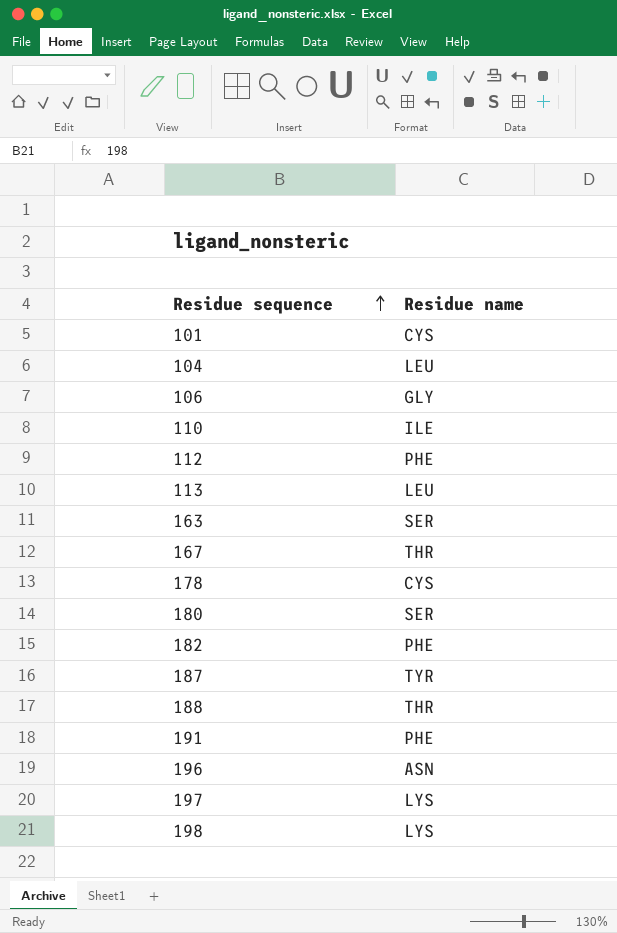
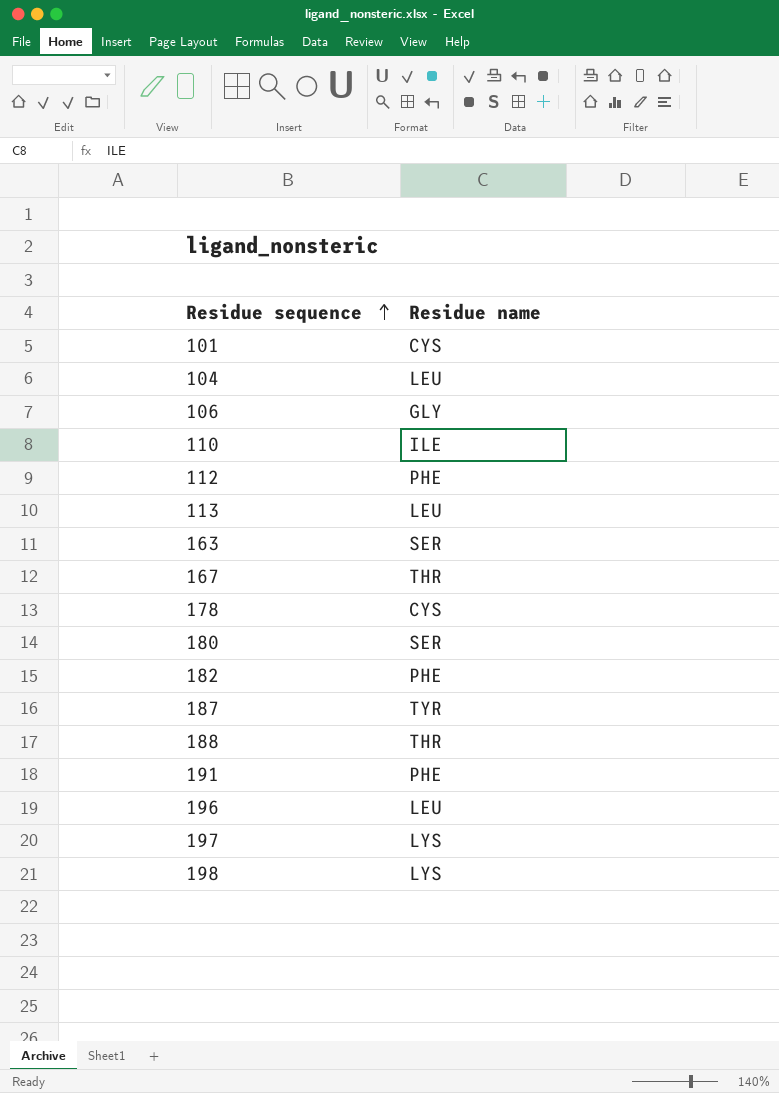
196 | Residue name: ASN -> LEU

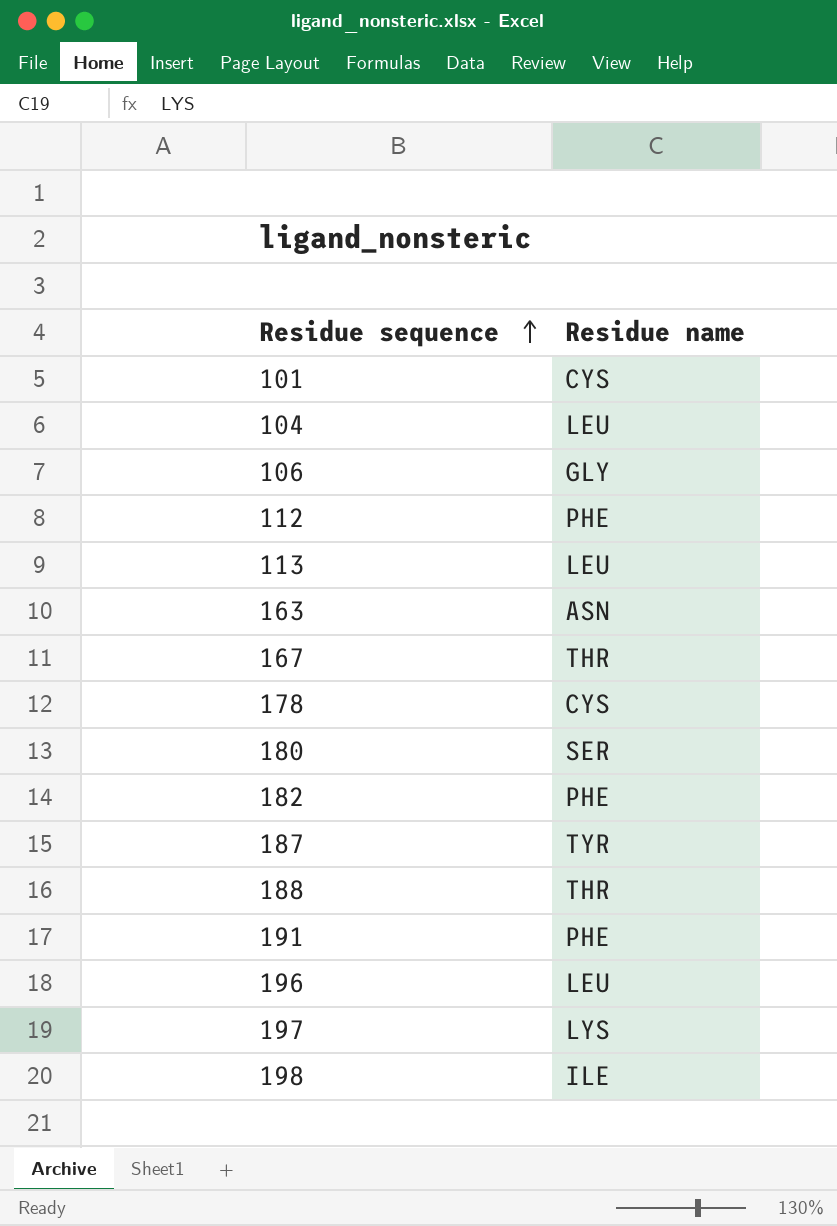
row 110: ILE -> none
163 | Residue name: SER -> ASN
198 | Residue name: LYS -> ILE

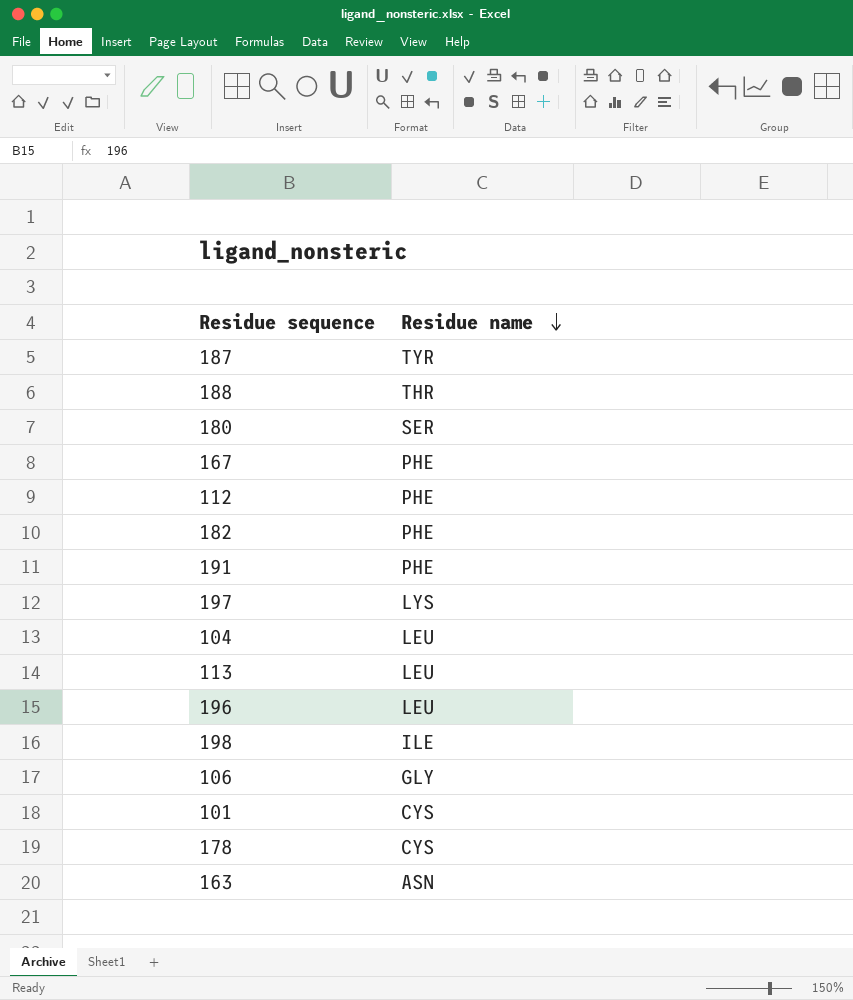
row order: Residue sequence ascending -> Residue name descending
167 | Residue name: THR -> PHE

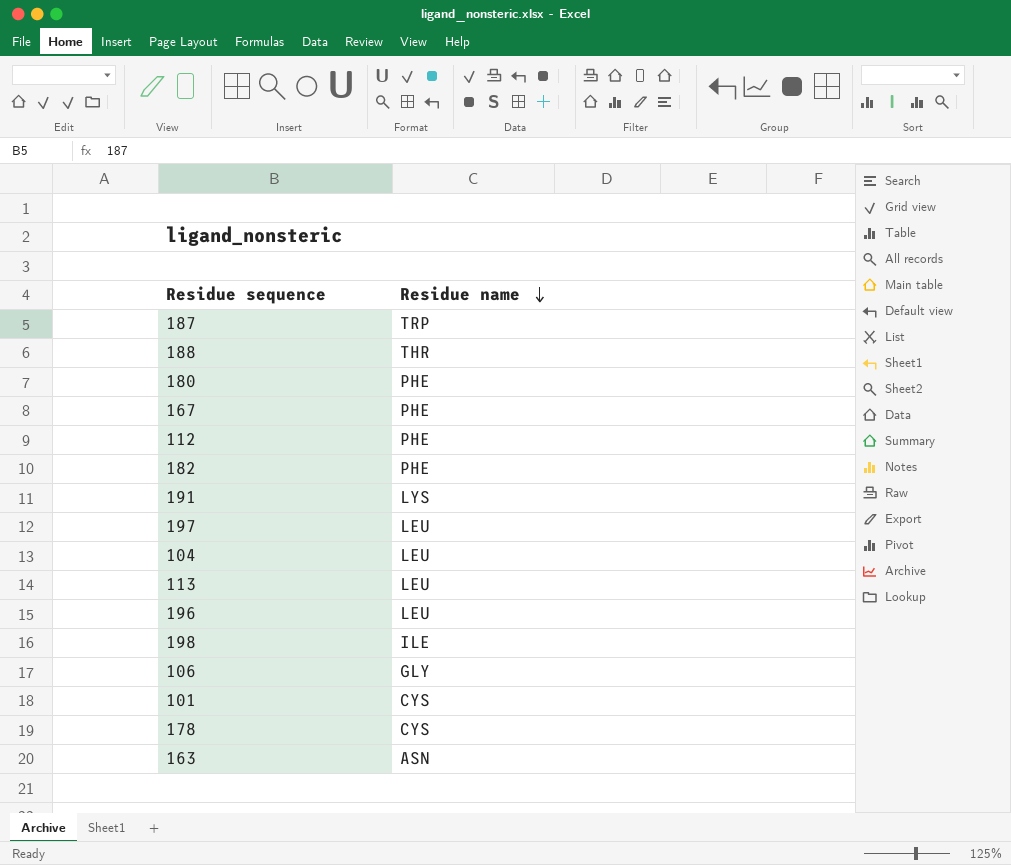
187 | Residue name: TYR -> TRP
180 | Residue name: SER -> PHE
191 | Residue name: PHE -> LYS
197 | Residue name: LYS -> LEU

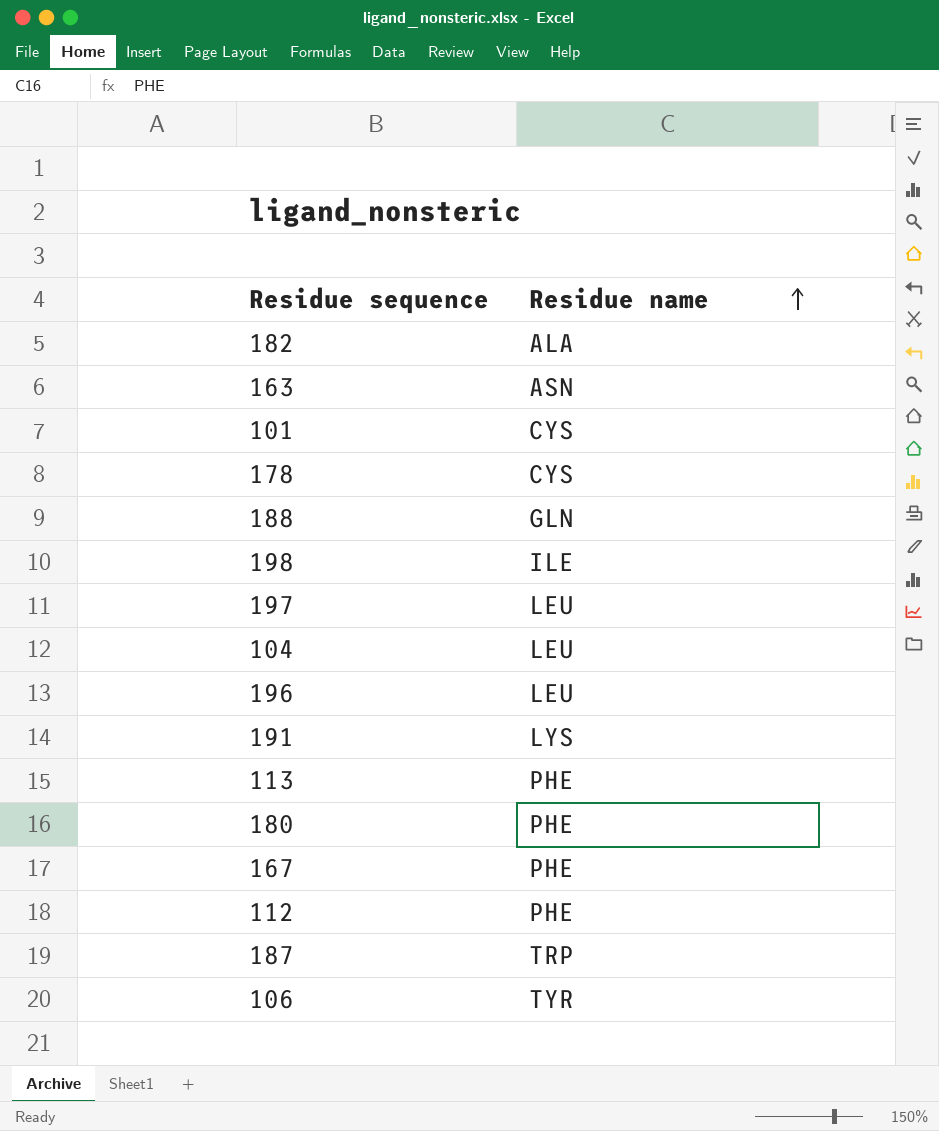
row order: Residue name descending -> Residue name ascending
182 | Residue name: PHE -> ALA
188 | Residue name: THR -> GLN
113 | Residue name: LEU -> PHE
106 | Residue name: GLY -> TYR

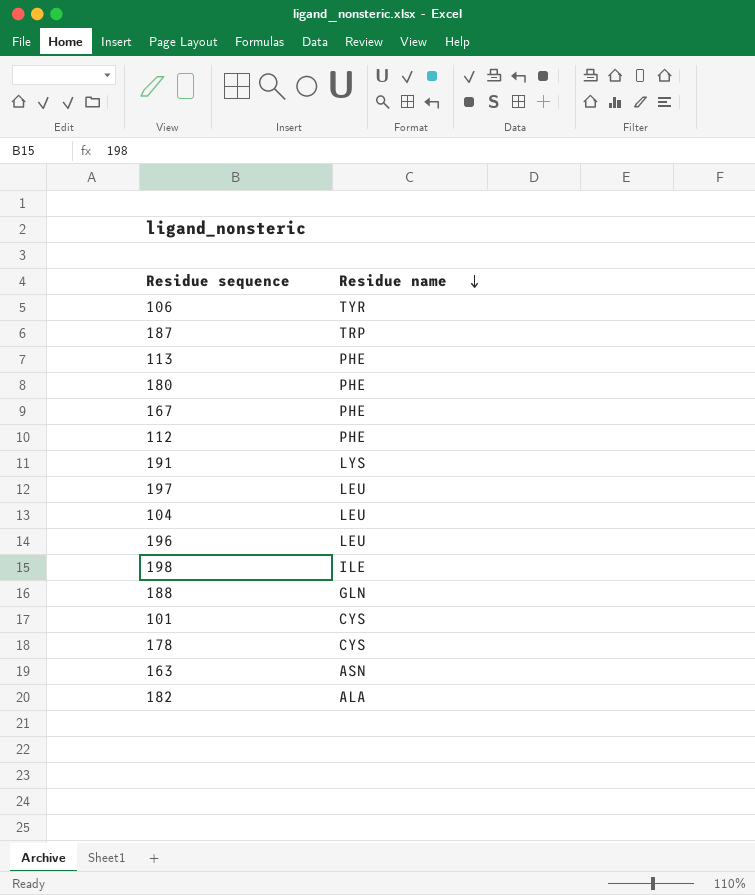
row order: Residue name ascending -> Residue name descending

